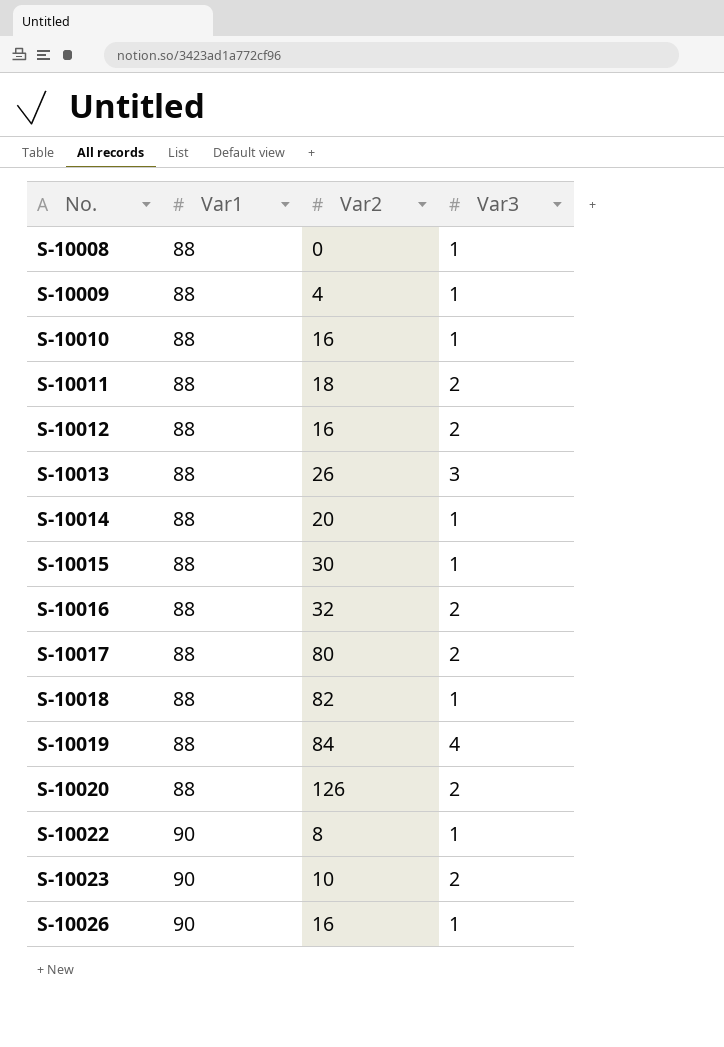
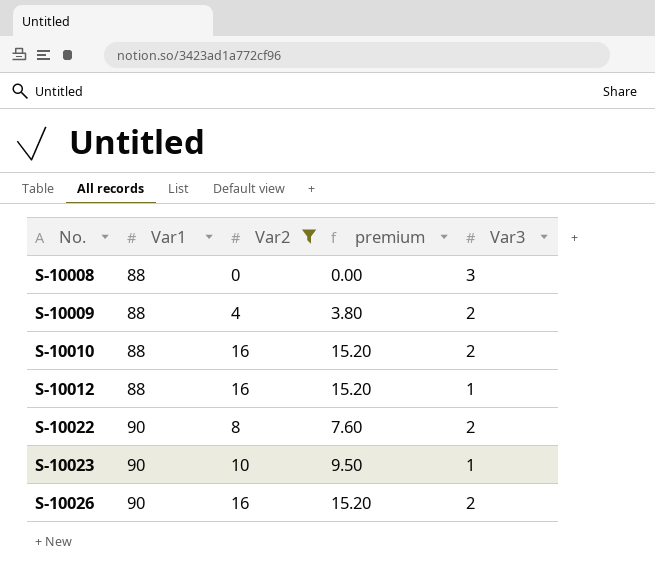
filter: none -> Var2 <= 16
column premium | formula: none -> [Var2] * 0.95
S-10008 | Var3: 1 -> 3
S-10009 | Var3: 1 -> 2
S-10010 | Var3: 1 -> 2
S-10012 | Var3: 2 -> 1
S-10022 | Var3: 1 -> 2
S-10023 | Var3: 2 -> 1
S-10026 | Var3: 1 -> 2

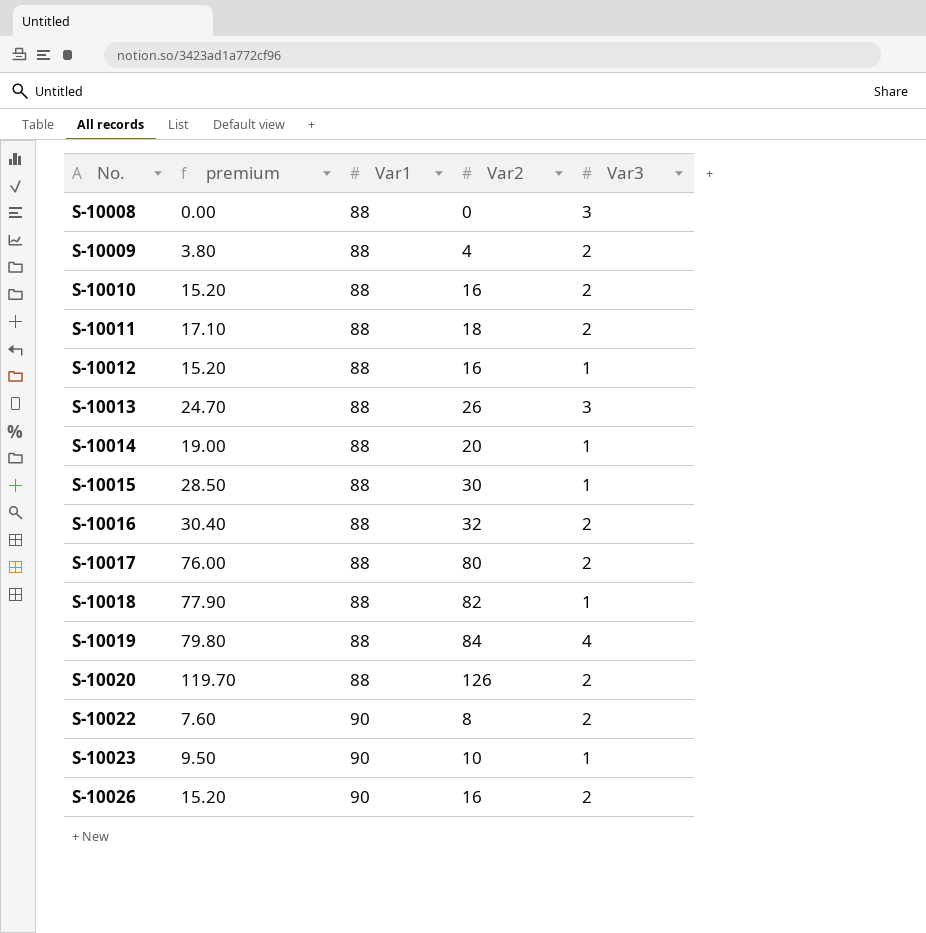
filter: Var2 <= 16 -> none
column premium | position: 4 -> 2

